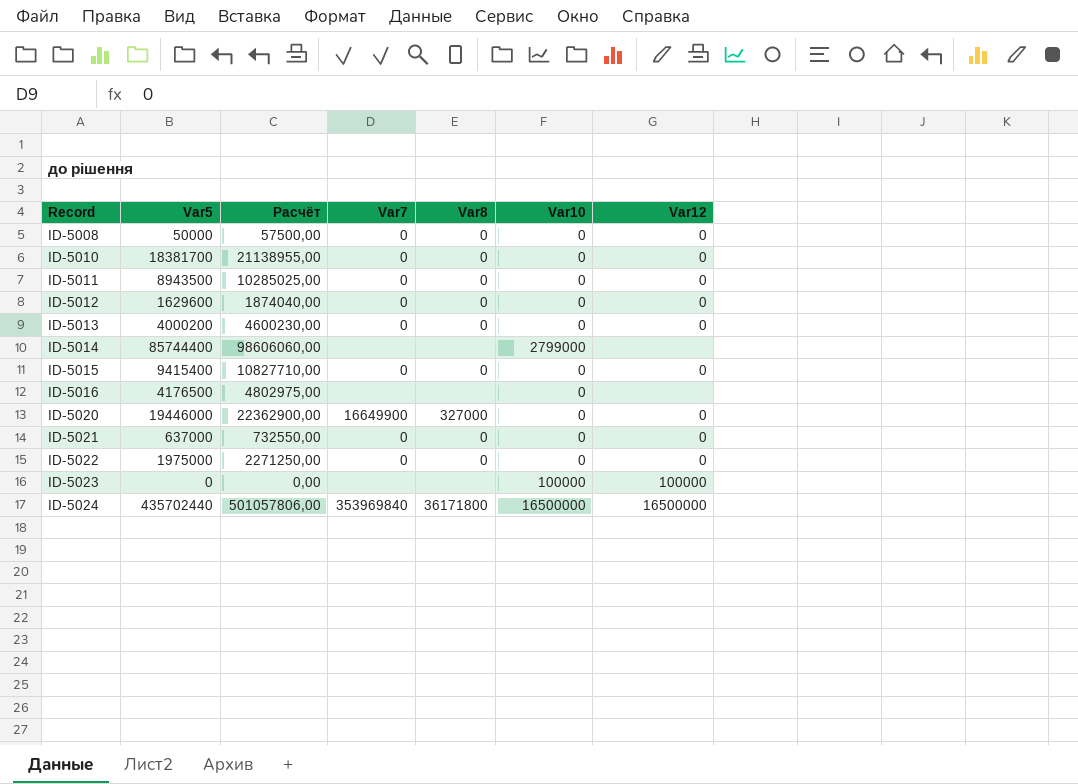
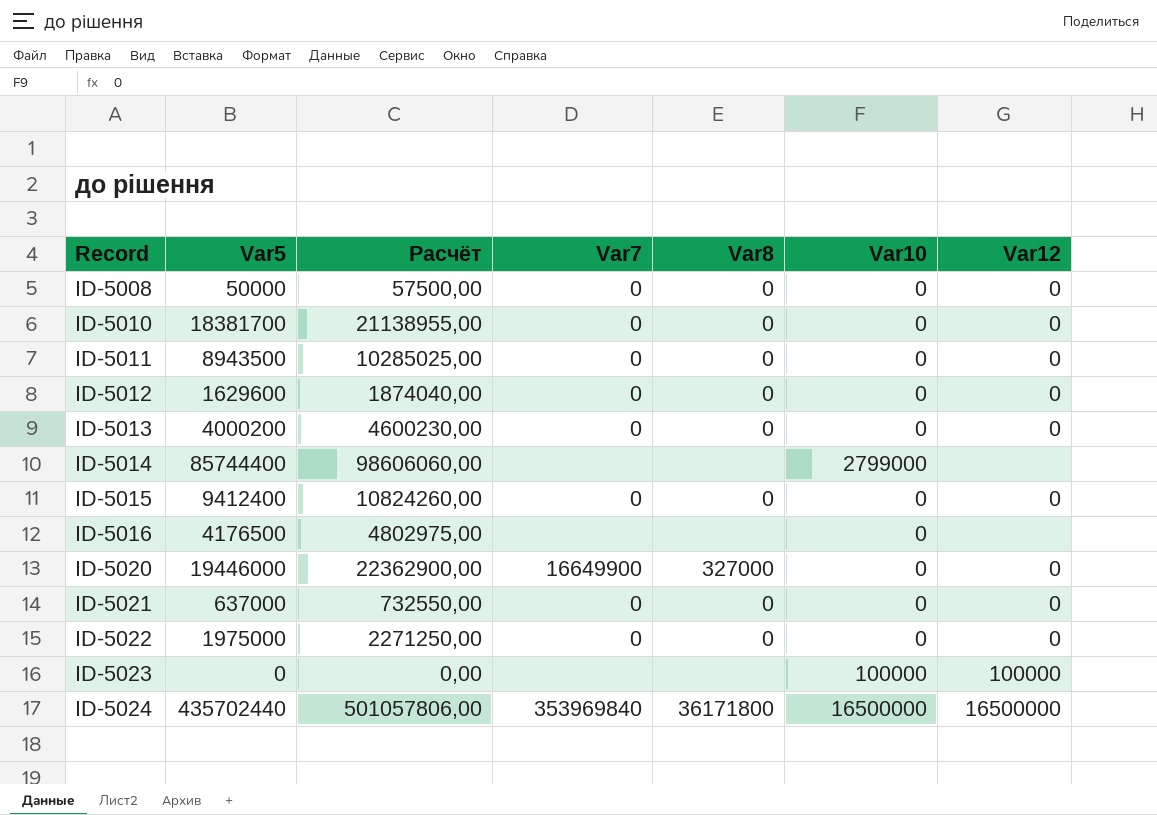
ID-5015 | Var5: 9415400 -> 9412400
ID-5015 | Расчёт: 10827710,00 -> 10824260,00

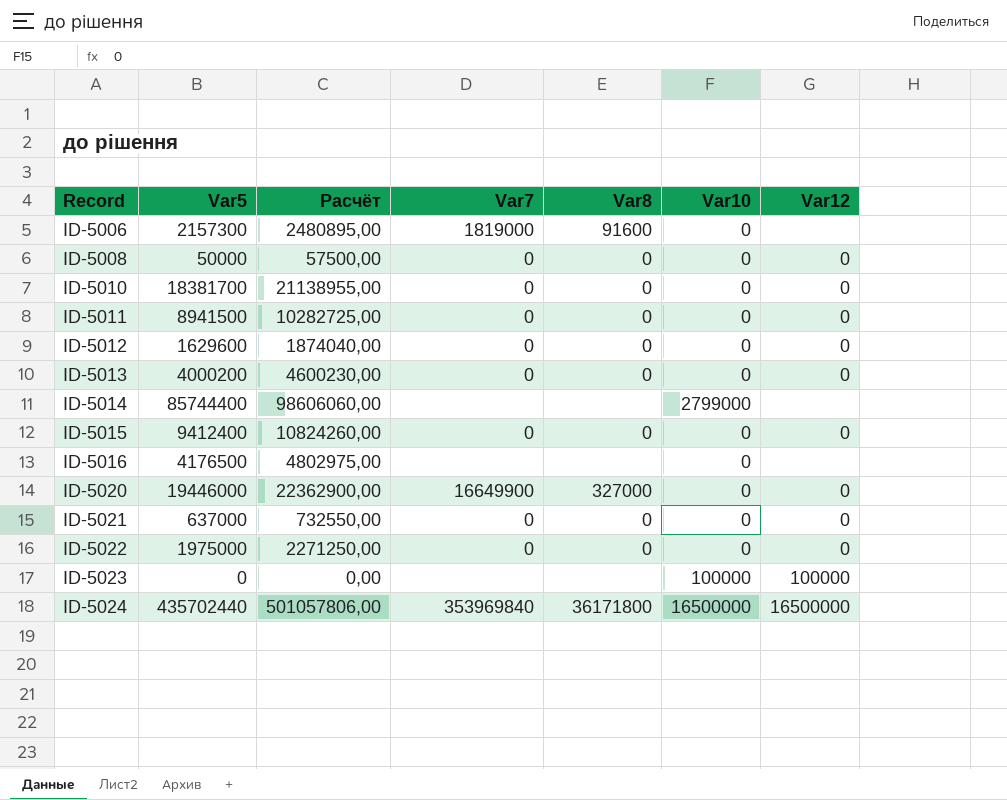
row ID-5006: none -> 2157300 | 2480895,00 | 1819000 | 91600 | 0 | none
ID-5011 | Var5: 8943500 -> 8941500
ID-5011 | Расчёт: 10285025,00 -> 10282725,00

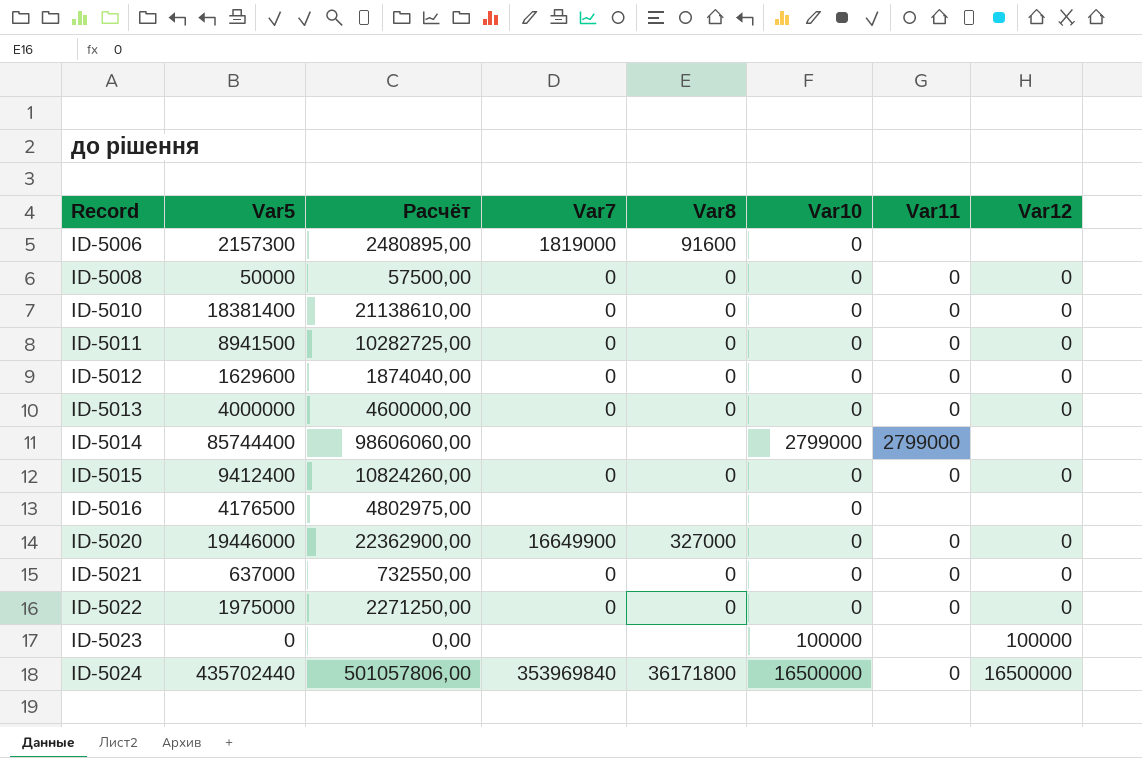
column Var11 | position: none -> 7
ID-5010 | Var5: 18381700 -> 18381400
ID-5010 | Расчёт: 21138955,00 -> 21138610,00
ID-5013 | Var5: 4000200 -> 4000000
ID-5013 | Расчёт: 4600230,00 -> 4600000,00

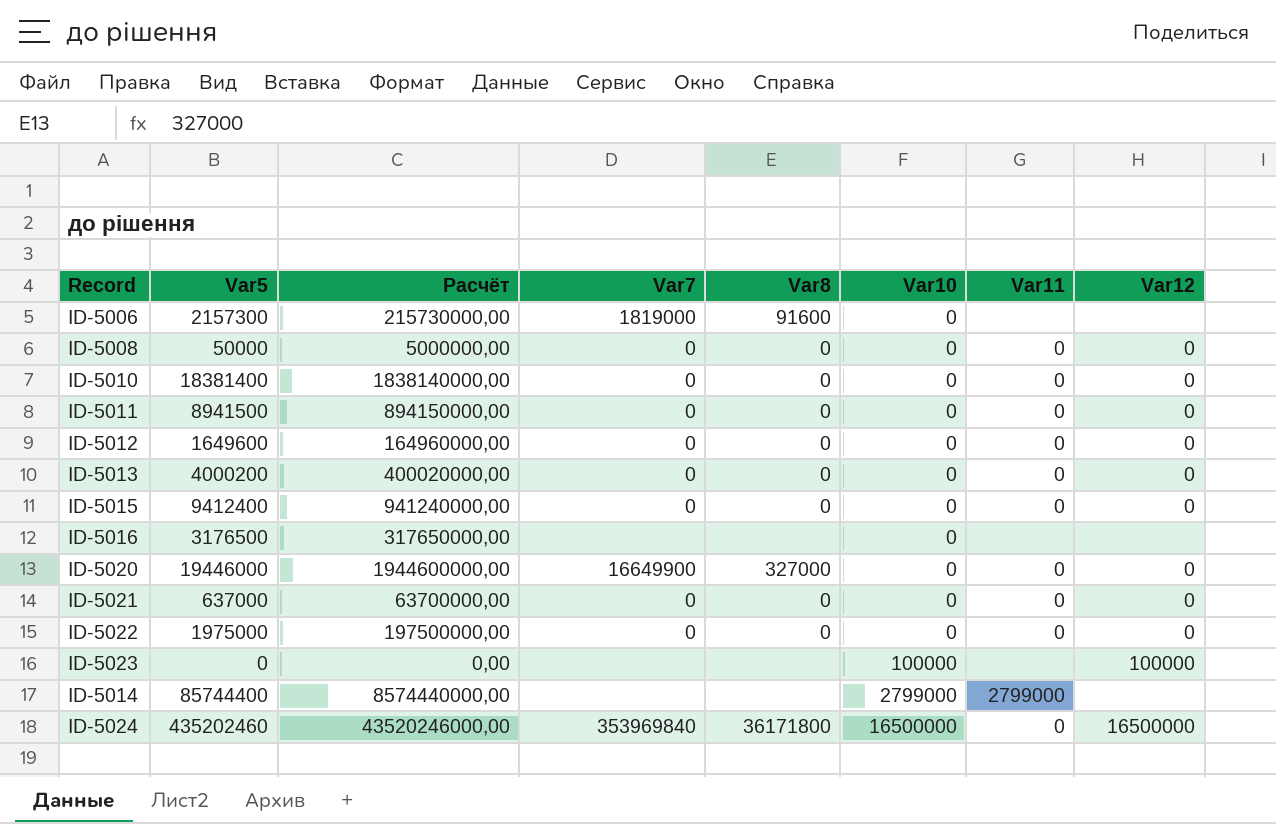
row order: Record ascending -> Var10 ascending
column Расчёт | formula: [Var5] * 1,15 -> [Var5] * 100
ID-5012 | Var5: 1629600 -> 1649600
ID-5013 | Var5: 4000000 -> 4000200
ID-5016 | Var5: 4176500 -> 3176500
ID-5024 | Var5: 435702440 -> 435202460

